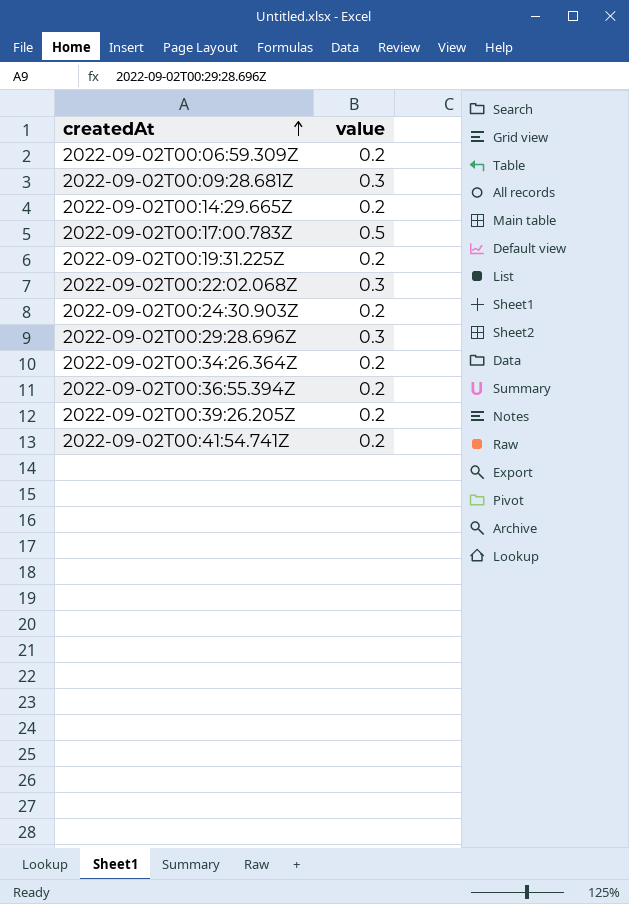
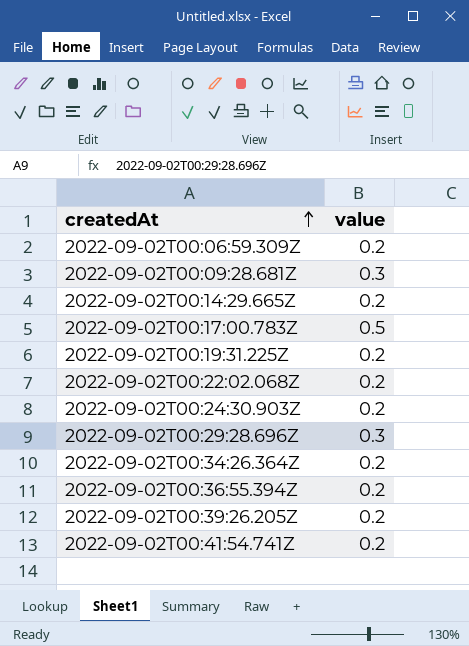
2022-09-02T00:22:02.068Z | value: 0.3 -> 0.2

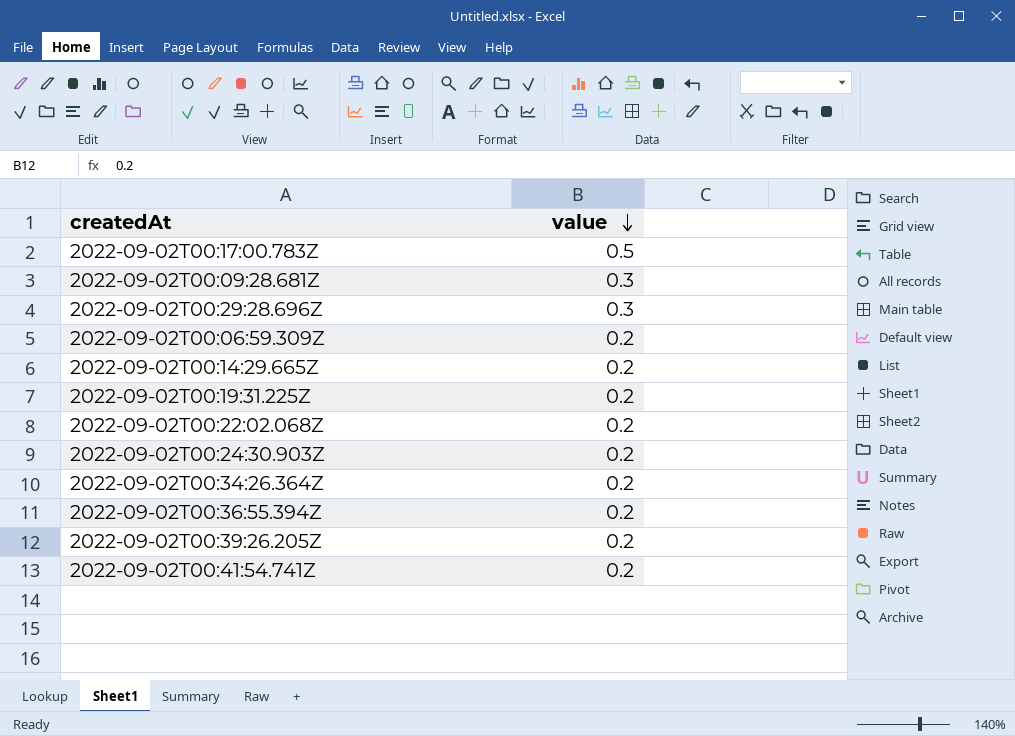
row order: createdAt ascending -> value descending

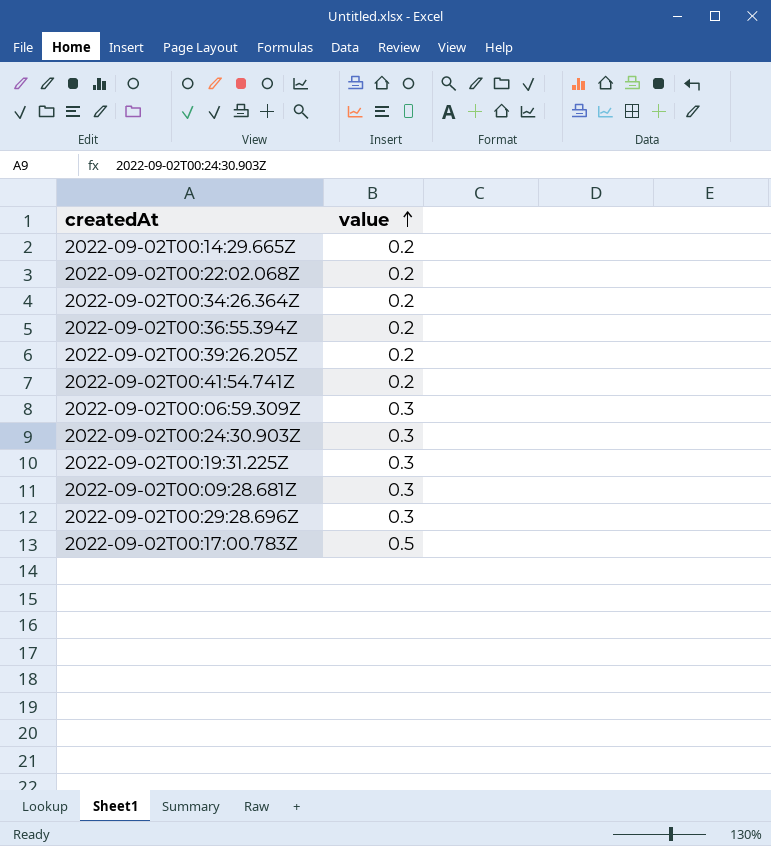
row order: value descending -> value ascending
2022-09-02T00:06:59.309Z | value: 0.2 -> 0.3
2022-09-02T00:24:30.903Z | value: 0.2 -> 0.3
2022-09-02T00:19:31.225Z | value: 0.2 -> 0.3

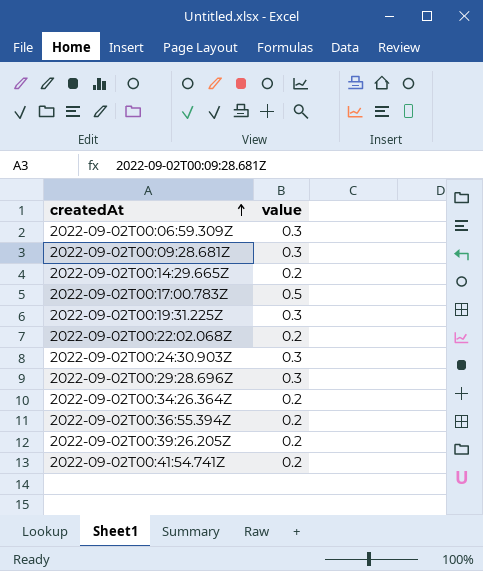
row order: value ascending -> createdAt ascending

